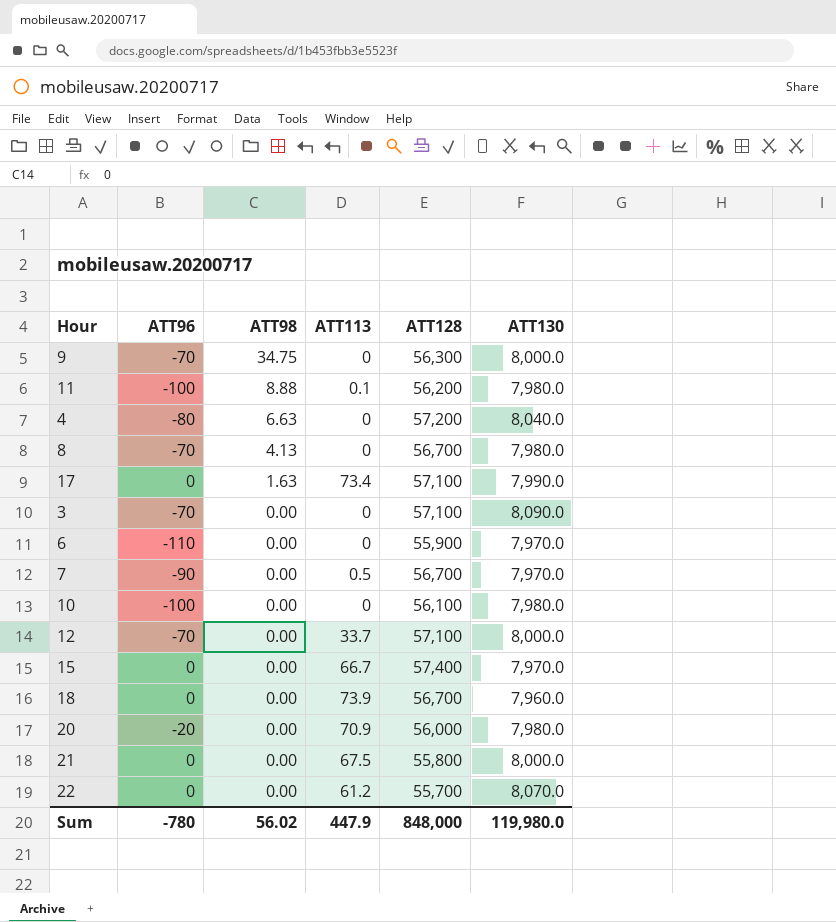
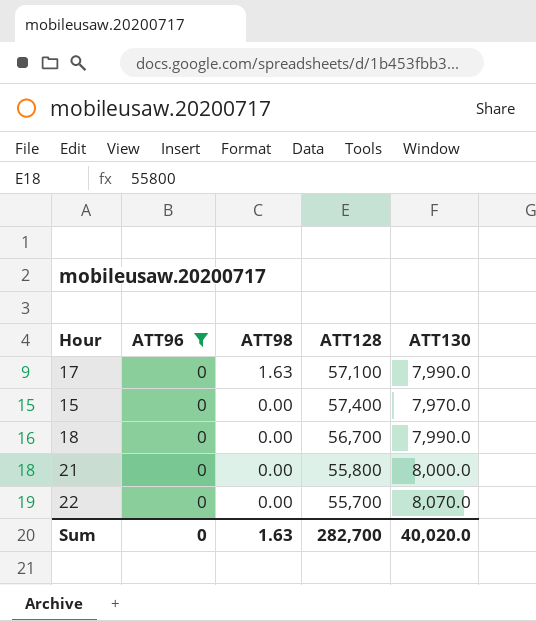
filter: none -> ATT96 = 0
column ATT113 | position: 4 -> none
18 | ATT130: 7,960.0 -> 7,990.0
Sum | ATT96: -780 -> 0
Sum | ATT98: 56.02 -> 1.63
Sum | ATT128: 848,000 -> 282,700
Sum | ATT130: 119,980.0 -> 40,020.0

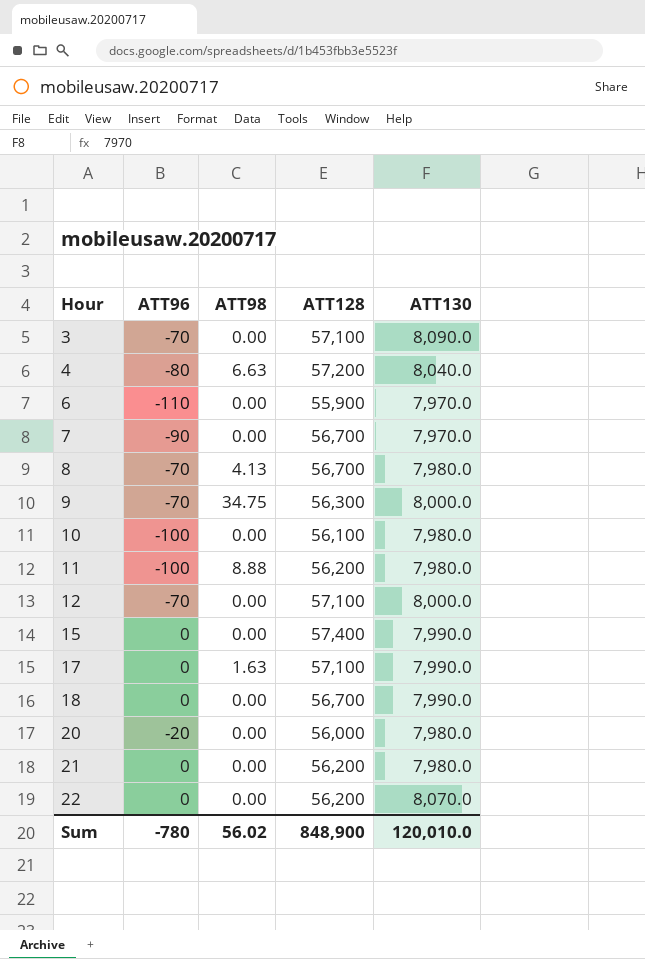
filter: ATT96 = 0 -> none
row order: ATT98 descending -> Hour ascending
15 | ATT130: 7,970.0 -> 7,990.0
21 | ATT128: 55,800 -> 56,200
21 | ATT130: 8,000.0 -> 7,980.0
22 | ATT128: 55,700 -> 56,200
Sum | ATT96: 0 -> -780
Sum | ATT98: 1.63 -> 56.02
Sum | ATT128: 282,700 -> 848,900
Sum | ATT130: 40,020.0 -> 120,010.0

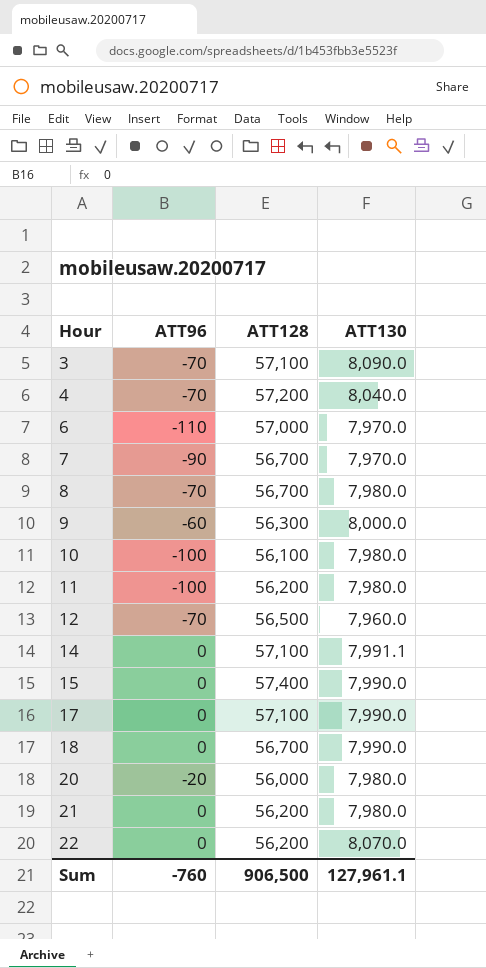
column ATT98 | position: 3 -> none
4 | ATT96: -80 -> -70
6 | ATT128: 55,900 -> 57,000
9 | ATT96: -70 -> -60
12 | ATT128: 57,100 -> 56,500
12 | ATT130: 8,000.0 -> 7,960.0
row 14: none -> 0 | 57,100 | 7,991.1
Sum | ATT96: -780 -> -760
Sum | ATT128: 848,900 -> 906,500
Sum | ATT130: 120,010.0 -> 127,961.1

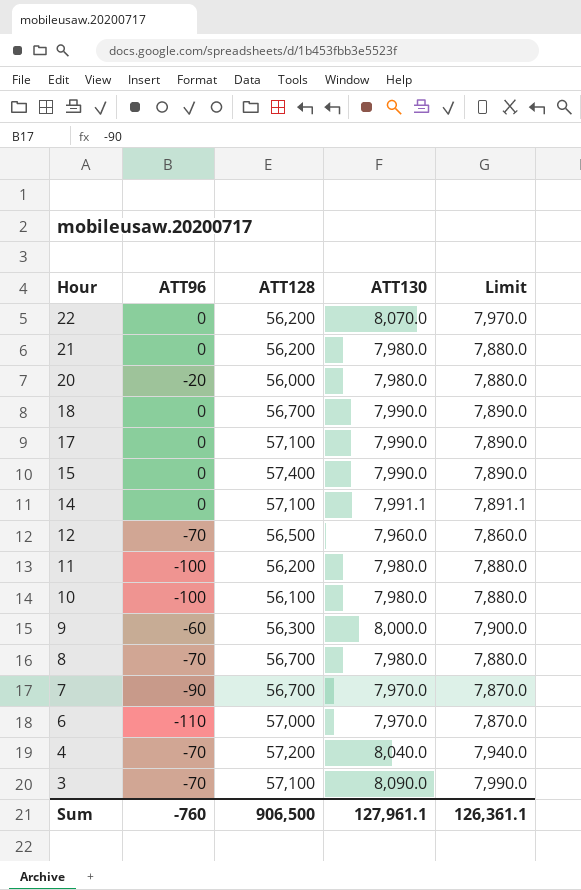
row order: Hour ascending -> Hour descending
column Limit | formula: none -> [ATT130] - 100

